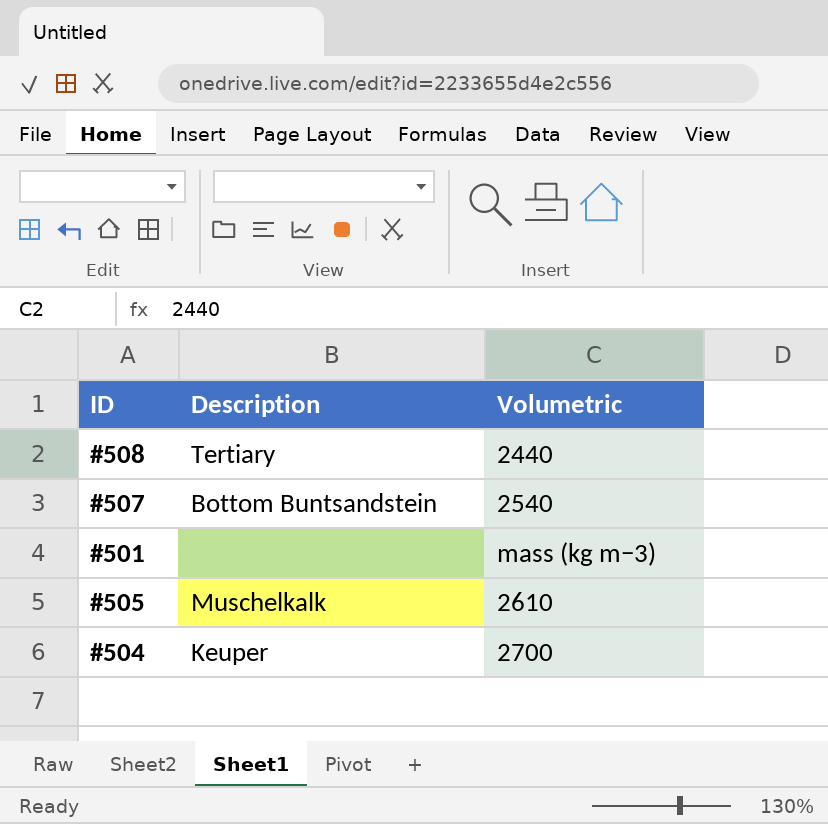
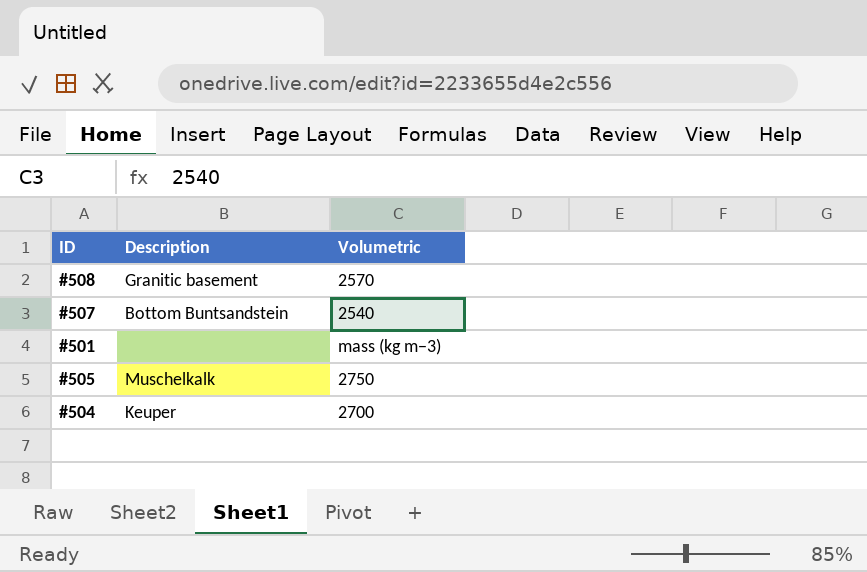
#508 | Description: Tertiary -> Granitic basement
#508 | Volumetric: 2440 -> 2570
#505 | Volumetric: 2610 -> 2750

